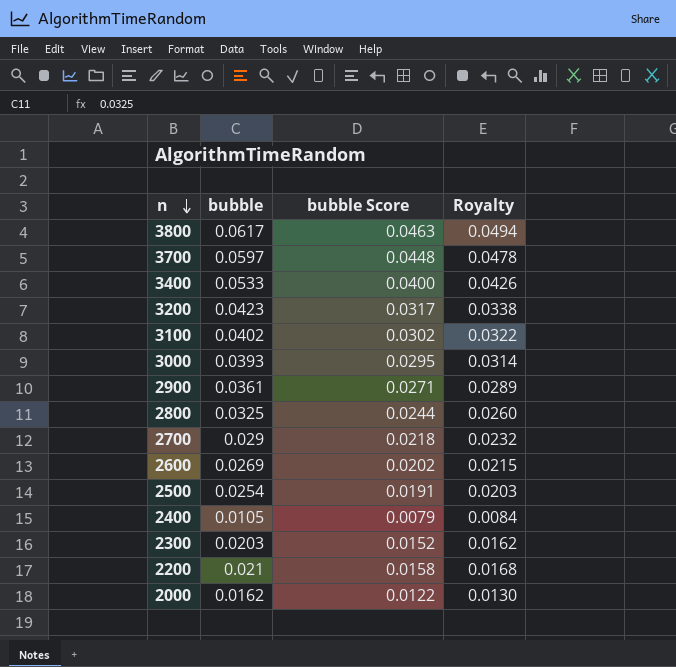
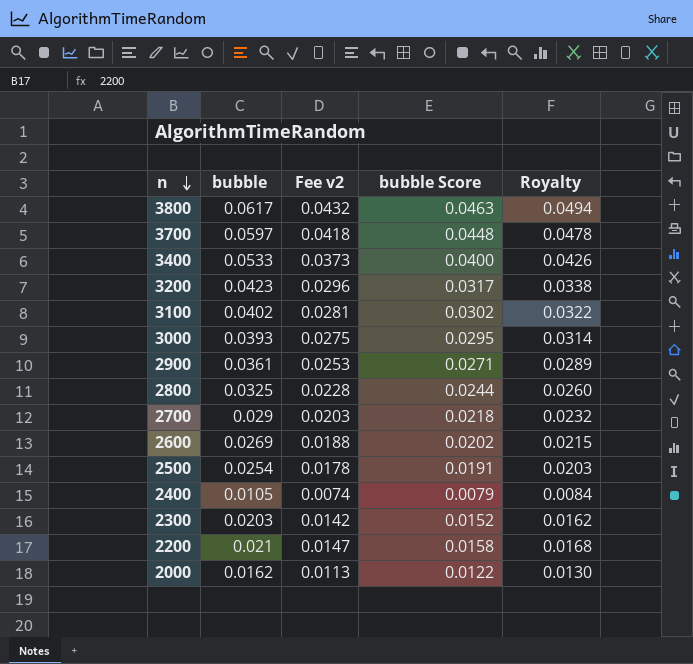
column Fee v2 | formula: none -> [bubble] * 0.7

